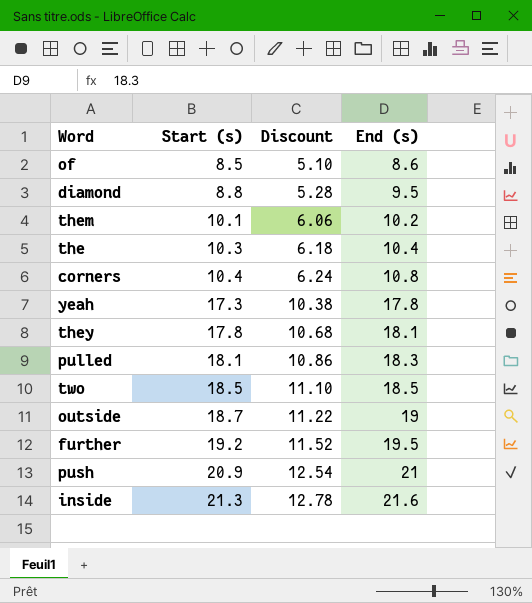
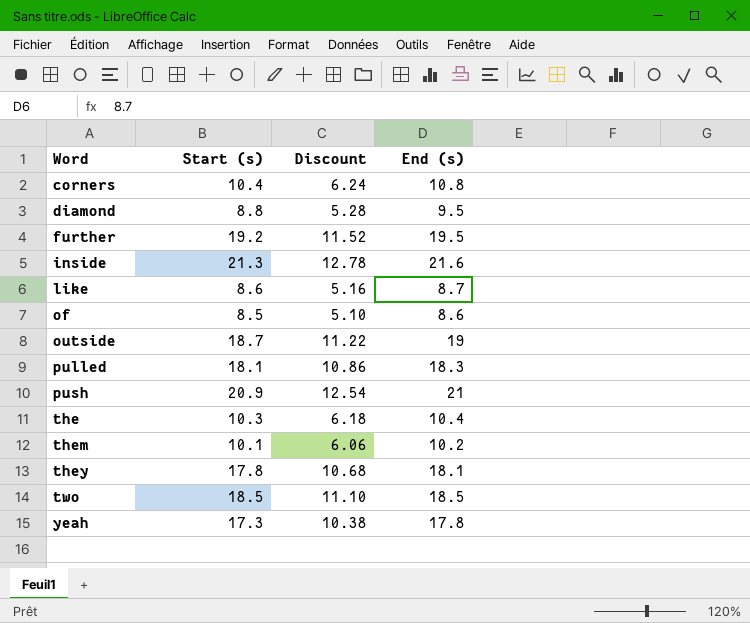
row order: Start (s) ascending -> Word ascending
row like: none -> 8.6 | 5.16 | 8.7

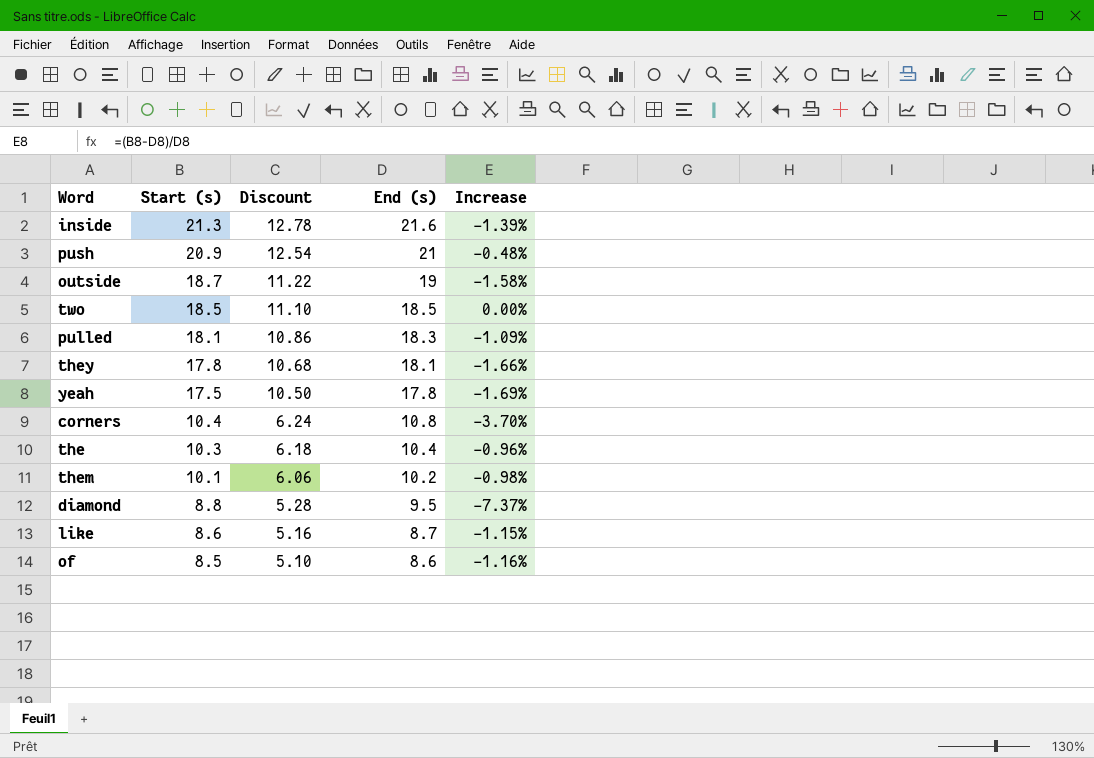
row order: Word ascending -> Start (s) descending
column Increase | formula: none -> ([Start (s)] - [End (s)]) / [End (s)]
row further: 19.2 | 11.52 | 19.5 -> none
yeah | Start (s): 17.3 -> 17.5
yeah | Discount: 10.38 -> 10.50

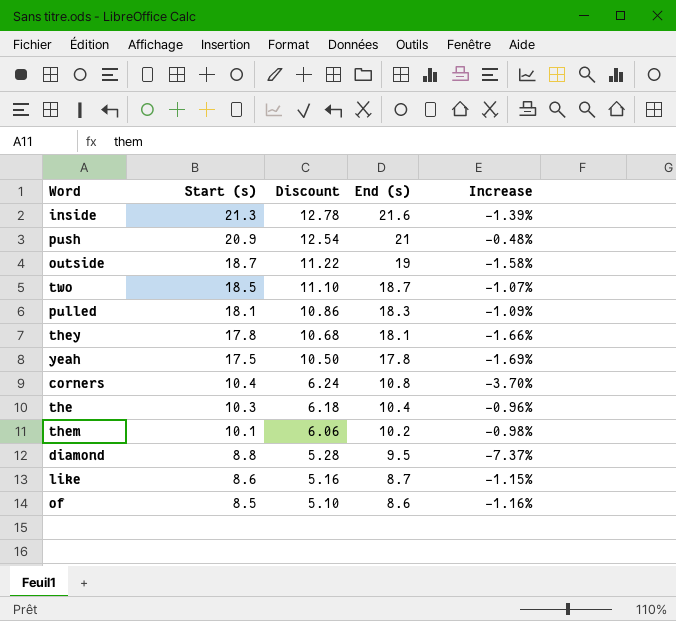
two | End (s): 18.5 -> 18.7
two | Increase: 0.00% -> -1.07%

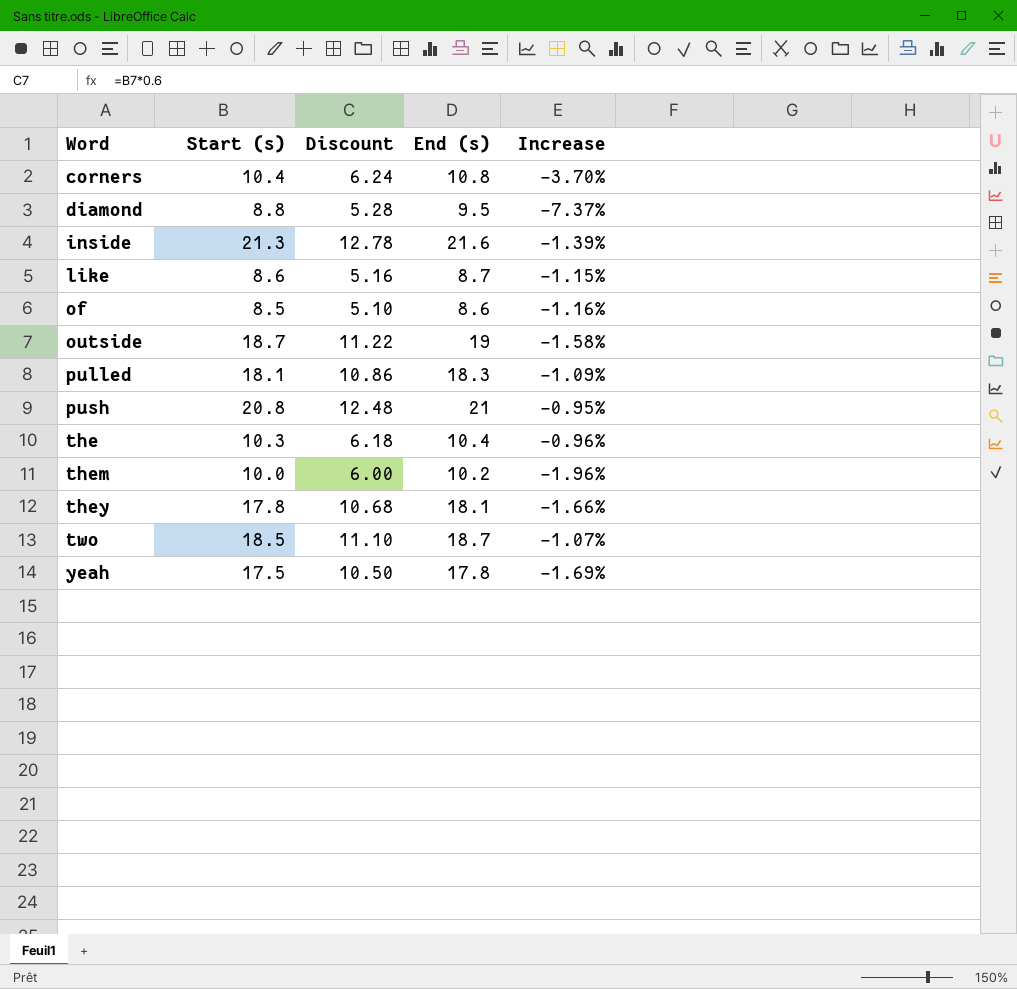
row order: Start (s) descending -> Word ascending
push | Start (s): 20.9 -> 20.8
push | Discount: 12.54 -> 12.48
push | Increase: -0.48% -> -0.95%
them | Start (s): 10.1 -> 10.0
them | Discount: 6.06 -> 6.00
them | Increase: -0.98% -> -1.96%

